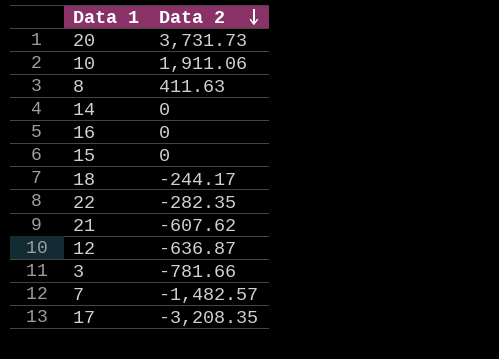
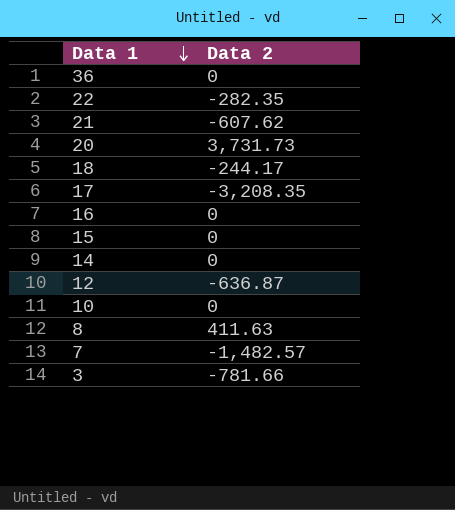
row order: Data 2 descending -> Data 1 descending
row 36: none -> 0
10 | Data 2: 1,911.06 -> 0

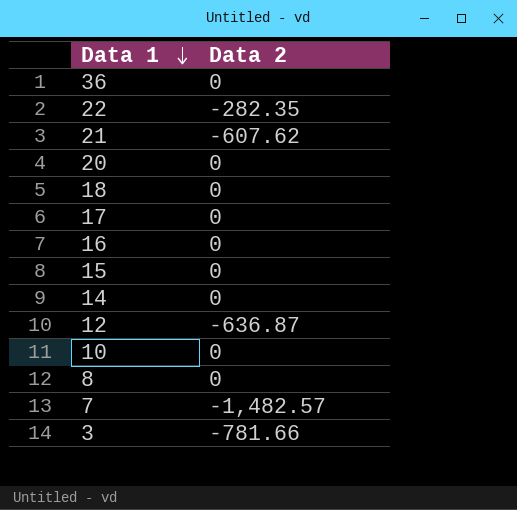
20 | Data 2: 3,731.73 -> 0
18 | Data 2: -244.17 -> 0
17 | Data 2: -3,208.35 -> 0
8 | Data 2: 411.63 -> 0

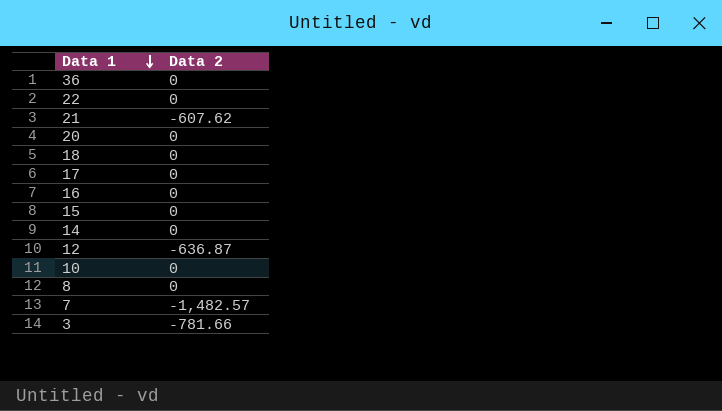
22 | Data 2: -282.35 -> 0

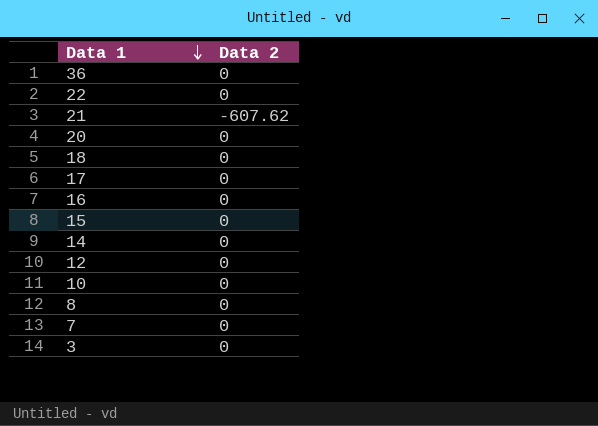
12 | Data 2: -636.87 -> 0
7 | Data 2: -1,482.57 -> 0
3 | Data 2: -781.66 -> 0

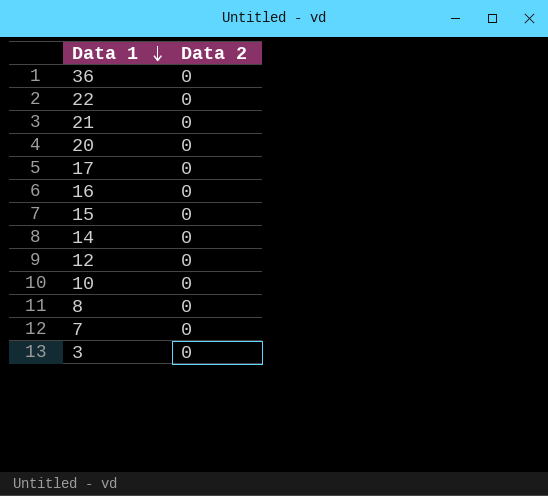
row 18: 0 -> none
21 | Data 2: -607.62 -> 0

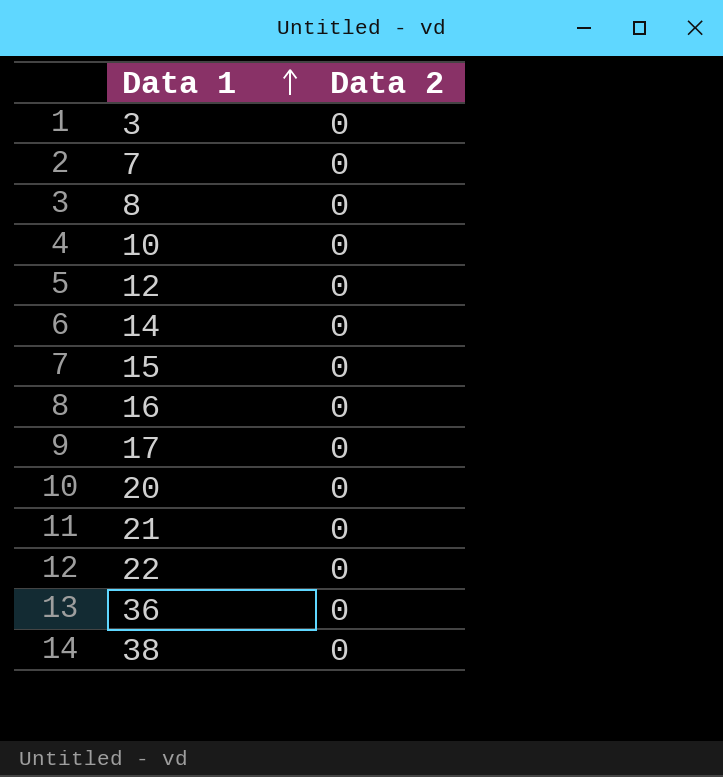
row order: Data 1 descending -> Data 1 ascending
row 38: none -> 0

